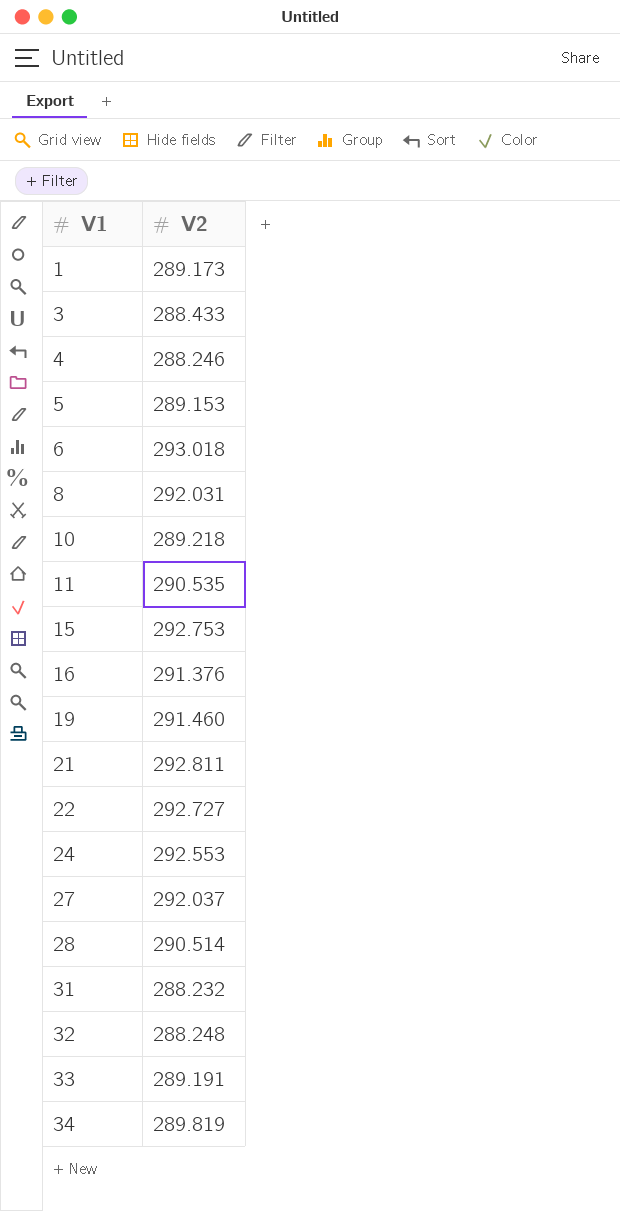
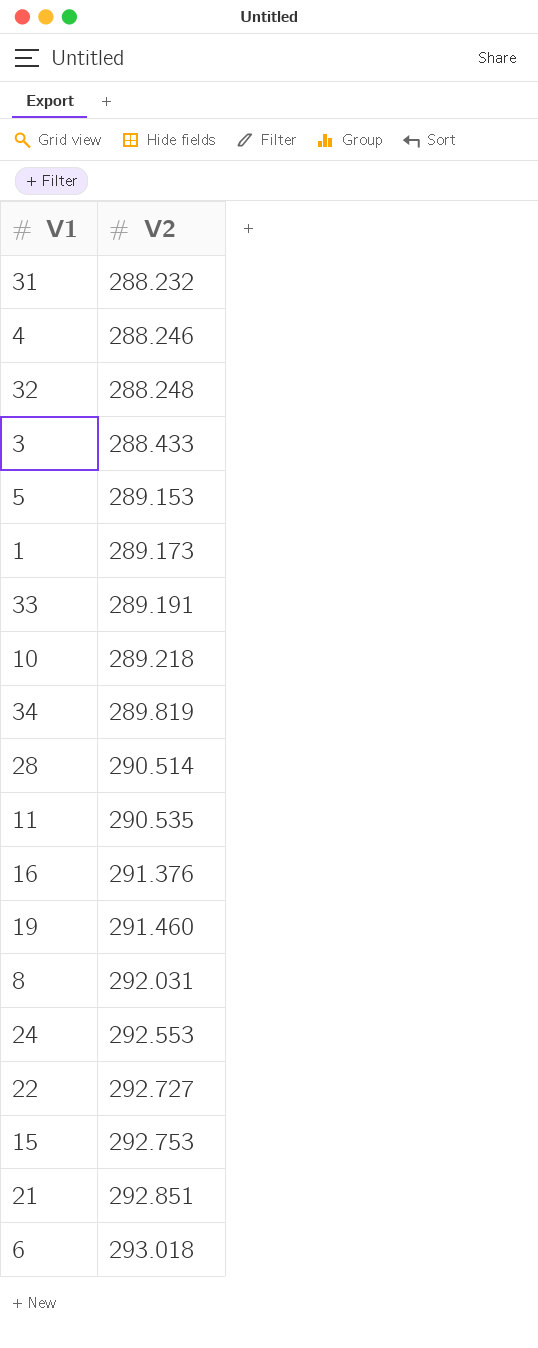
row order: V1 ascending -> V2 ascending
row 27: 292.037 -> none
21 | V2: 292.811 -> 292.851

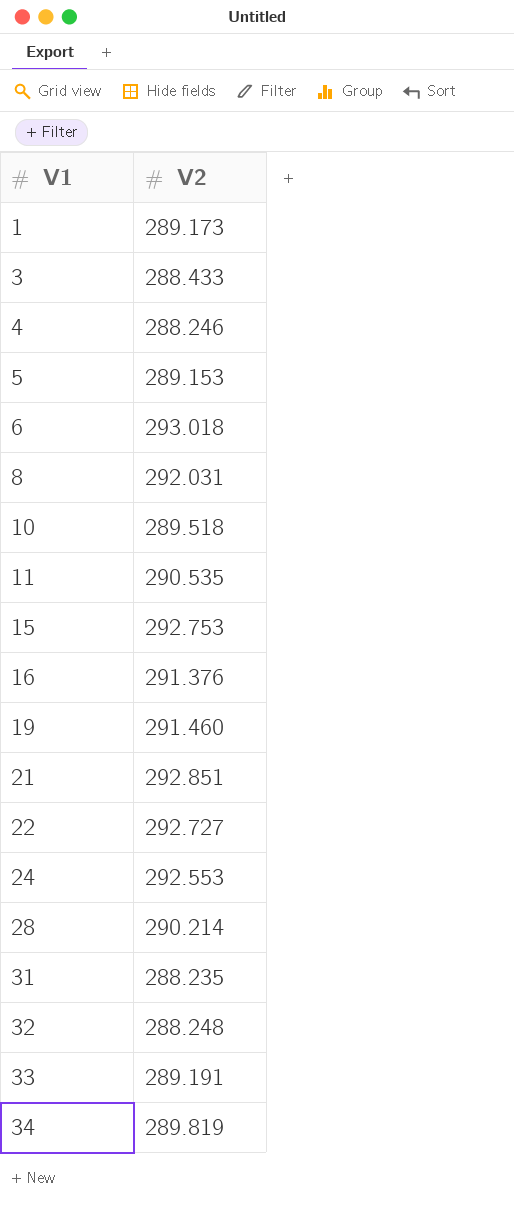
row order: V2 ascending -> V1 ascending
10 | V2: 289.218 -> 289.518
28 | V2: 290.514 -> 290.214
31 | V2: 288.232 -> 288.235

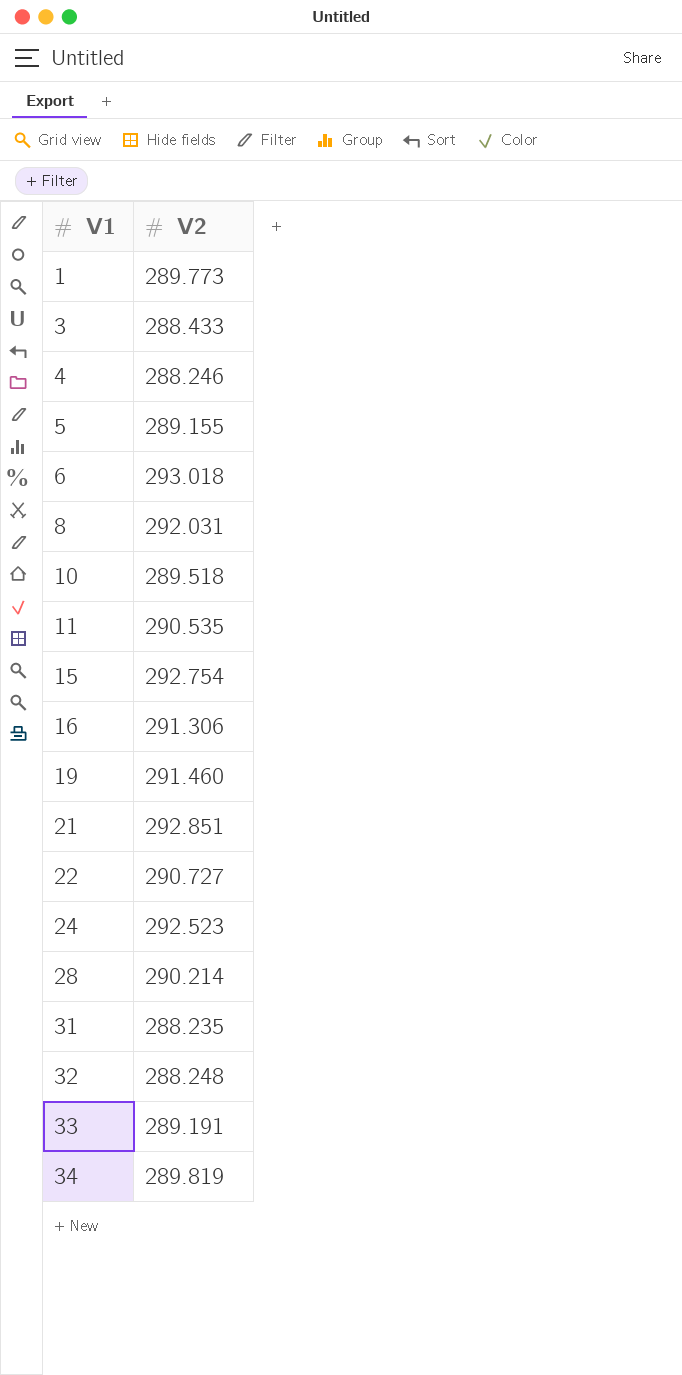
1 | V2: 289.173 -> 289.773
5 | V2: 289.153 -> 289.155
15 | V2: 292.753 -> 292.754
16 | V2: 291.376 -> 291.306
22 | V2: 292.727 -> 290.727
24 | V2: 292.553 -> 292.523

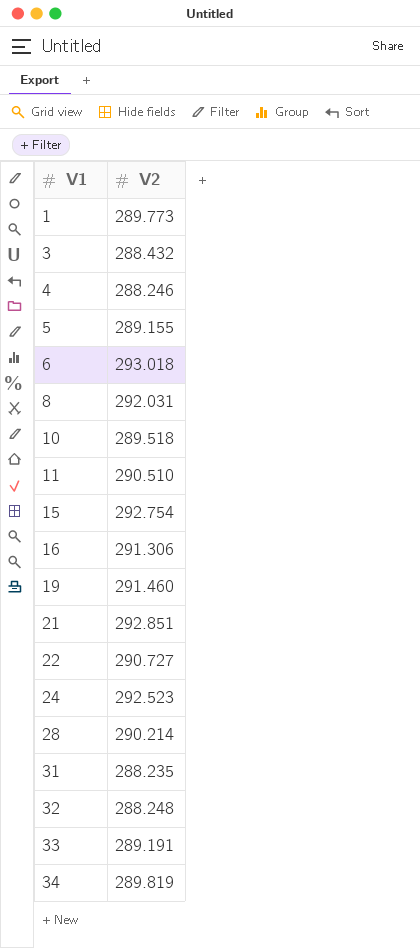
3 | V2: 288.433 -> 288.432
11 | V2: 290.535 -> 290.510

